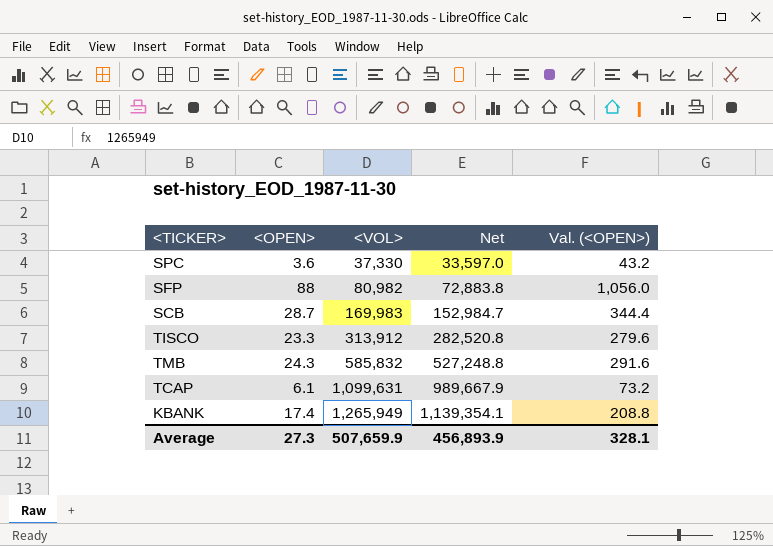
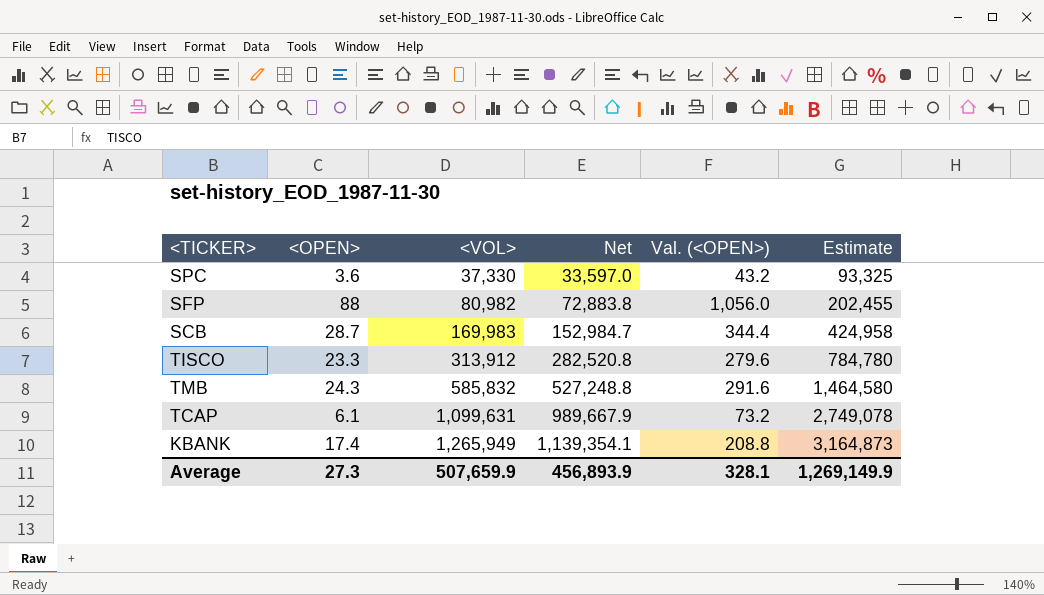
column Estimate | formula: none -> [<VOL>] * 2.5

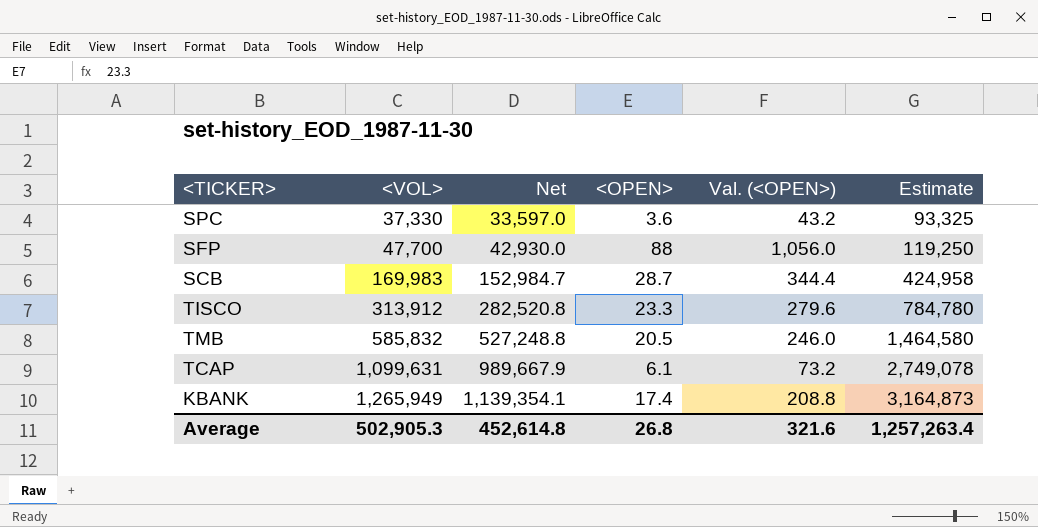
column <OPEN> | position: 2 -> 4
SFP | <VOL>: 80,982 -> 47,700
SFP | Net: 72,883.8 -> 42,930.0
SFP | Estimate: 202,455 -> 119,250
TMB | <OPEN>: 24.3 -> 20.5
TMB | Val. (<OPEN>): 291.6 -> 246.0
Average | <VOL>: 507,659.9 -> 502,905.3
Average | Net: 456,893.9 -> 452,614.8
Average | <OPEN>: 27.3 -> 26.8
Average | Val. (<OPEN>): 328.1 -> 321.6
Average | Estimate: 1,269,149.9 -> 1,257,263.4

